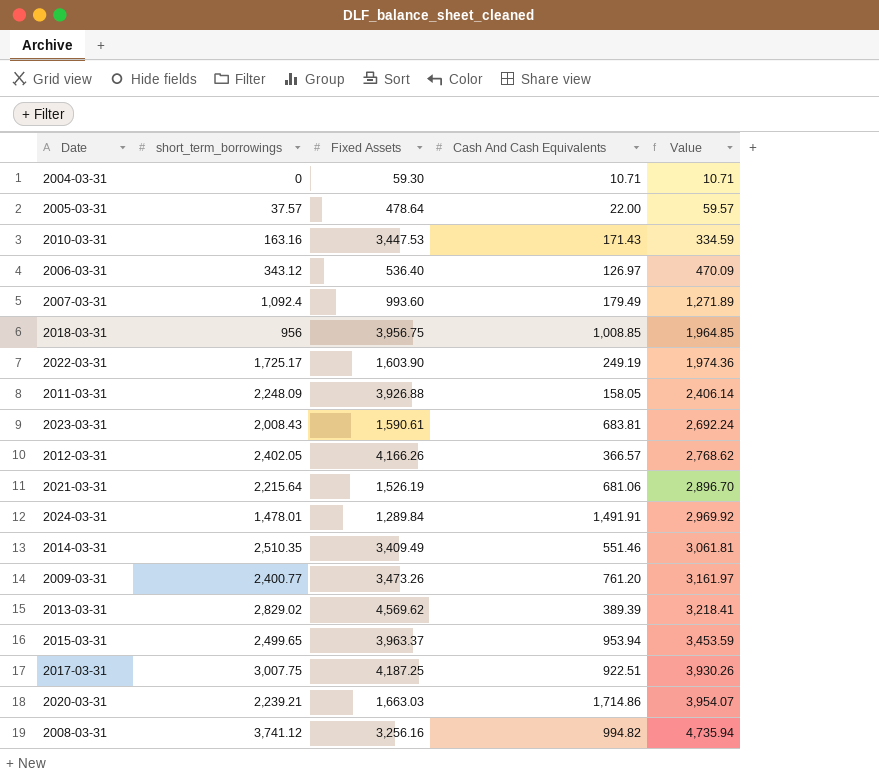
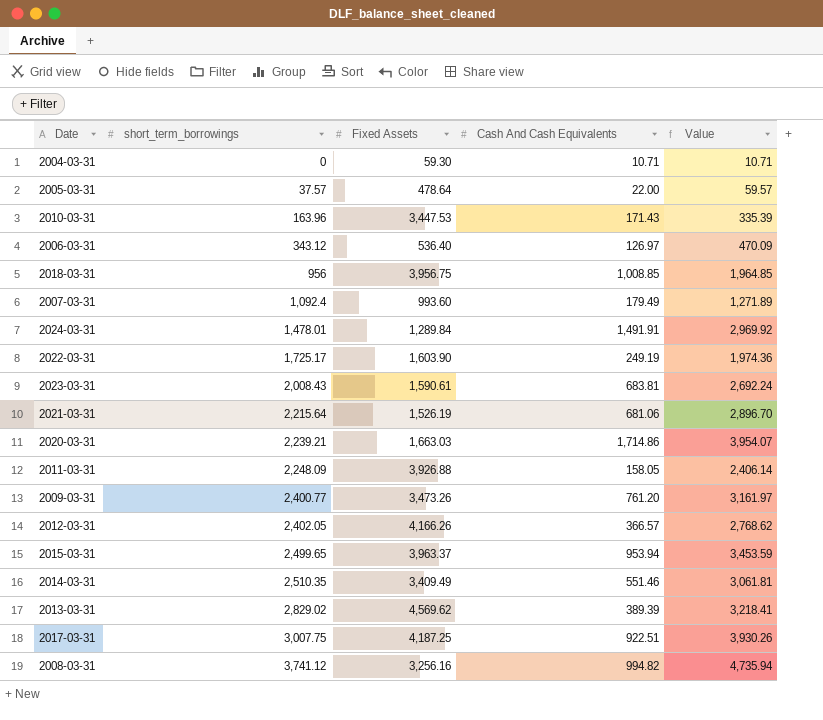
row order: Value ascending -> short_term_borrowings ascending
2010-03-31 | short_term_borrowings: 163.16 -> 163.96
2010-03-31 | Value: 334.59 -> 335.39

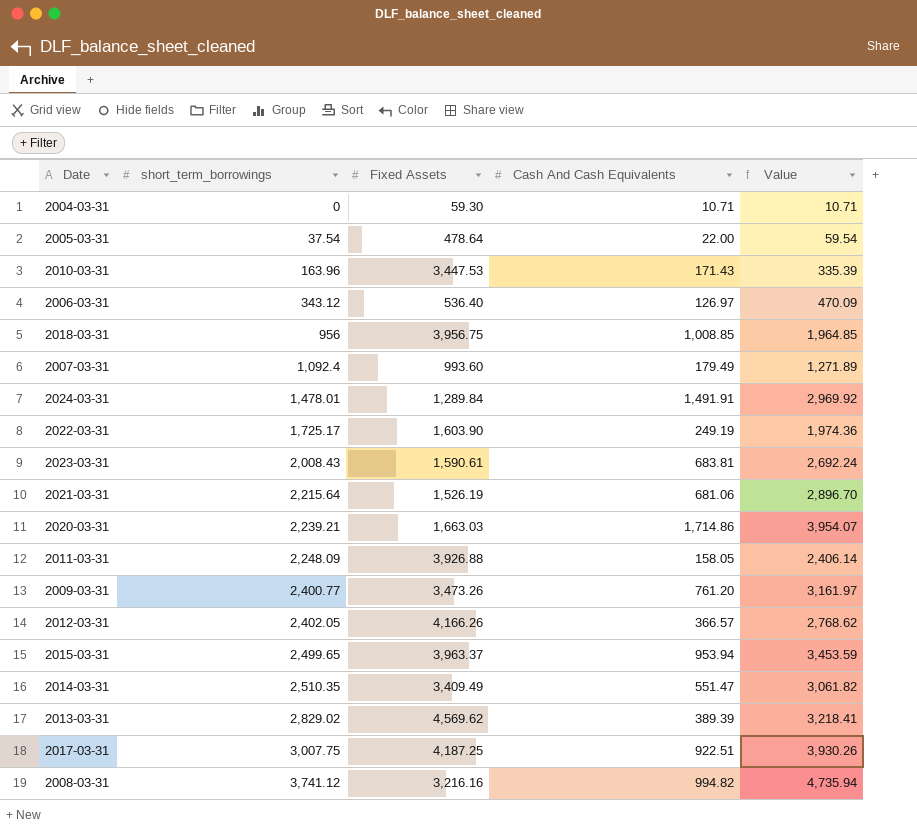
2005-03-31 | short_term_borrowings: 37.57 -> 37.54
2005-03-31 | Value: 59.57 -> 59.54
2014-03-31 | Cash And Cash Equivalents: 551.46 -> 551.47
2014-03-31 | Value: 3,061.81 -> 3,061.82
2008-03-31 | Fixed Assets: 3,256.16 -> 3,216.16

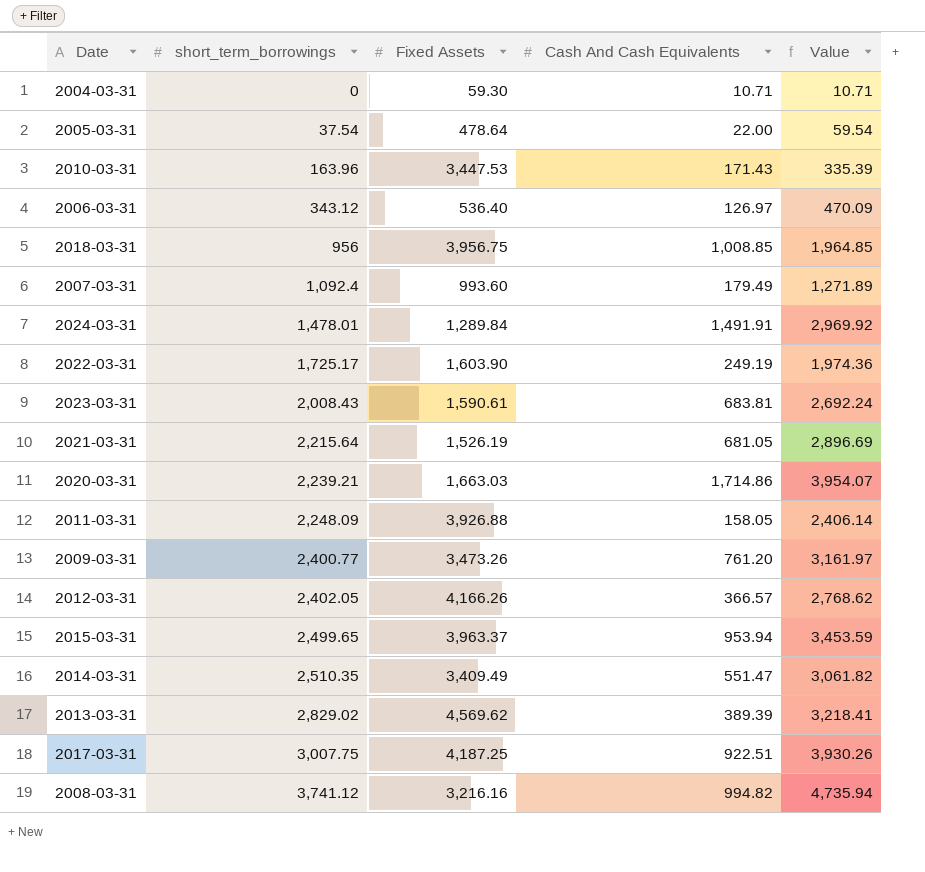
2021-03-31 | Cash And Cash Equivalents: 681.06 -> 681.05
2021-03-31 | Value: 2,896.70 -> 2,896.69

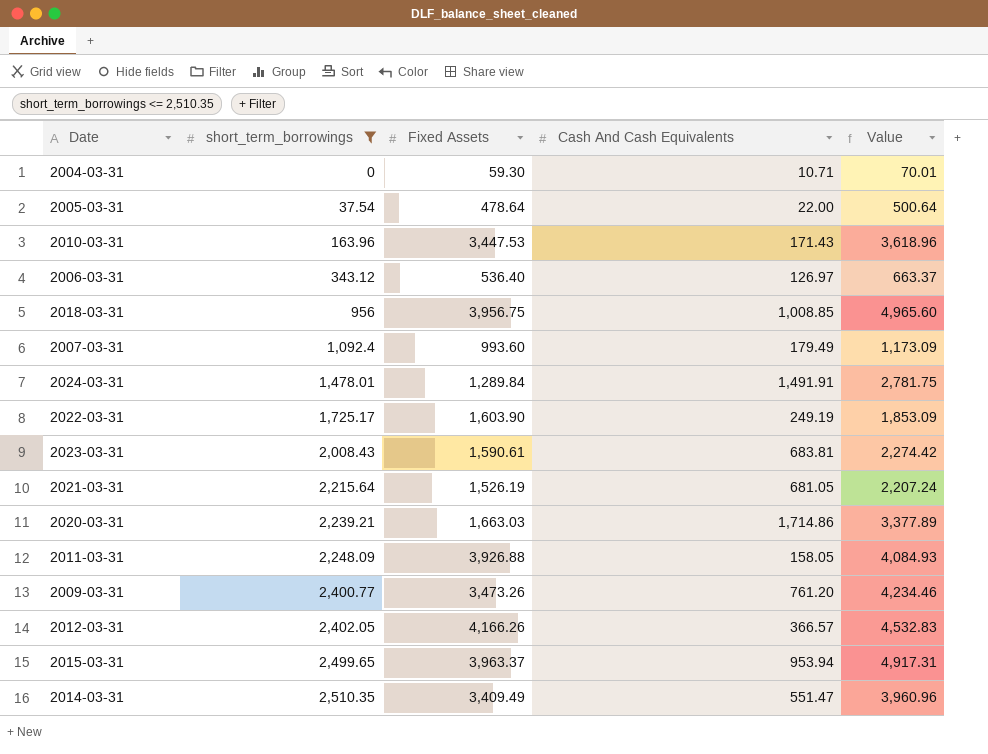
filter: none -> short_term_borrowings <= 2,510.35
column Value | formula: [short_term_borrowings] + [Cash And Cash Equivalents] -> [Fixed Assets] + [Cash And Cash Equivalents]

